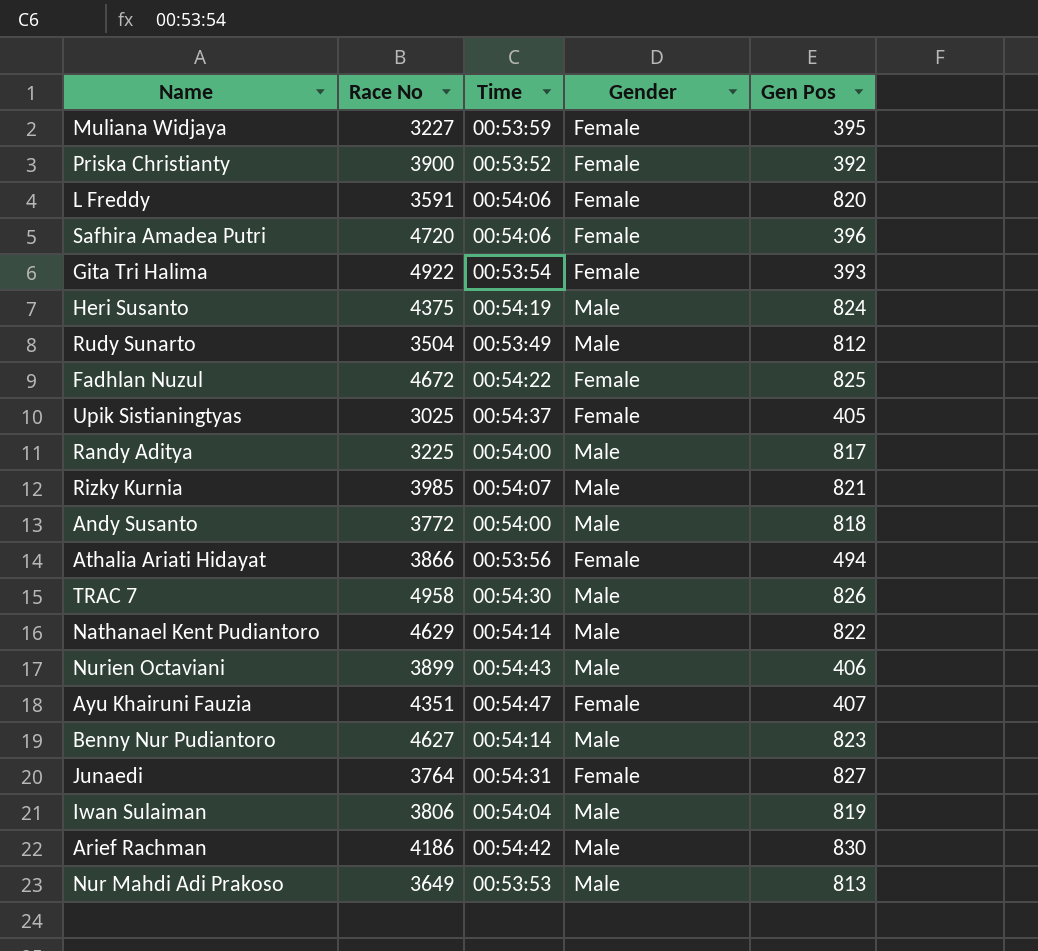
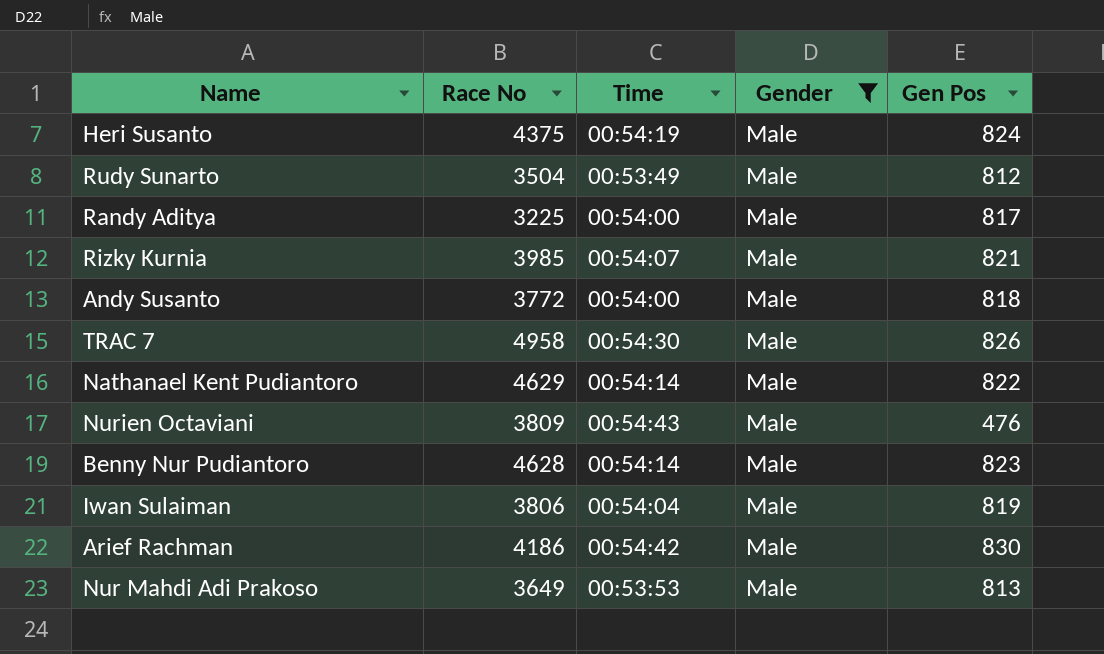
filter: none -> Gender = Male
Nurien Octaviani | Race No: 3899 -> 3809
Nurien Octaviani | Gen Pos: 406 -> 476
Benny Nur Pudiantoro | Race No: 4627 -> 4628

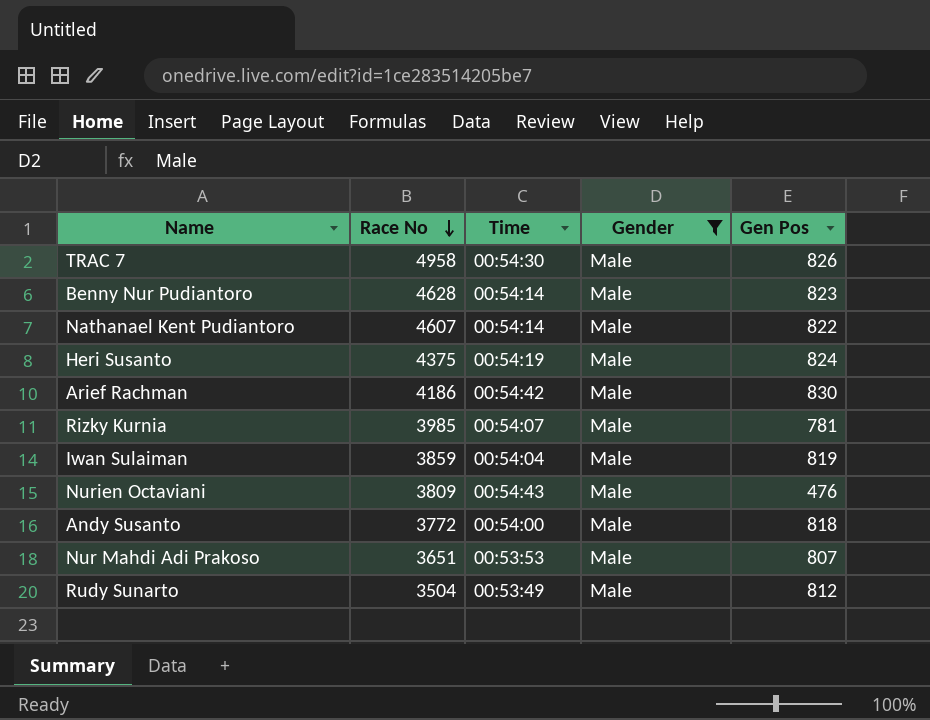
row order: none -> Race No descending
row Randy Aditya: 3225 | 00:54:00 | Male | 817 -> none
Nathanael Kent Pudiantoro | Race No: 4629 -> 4607
Rizky Kurnia | Gen Pos: 821 -> 781
Iwan Sulaiman | Race No: 3806 -> 3859
Nur Mahdi Adi Prakoso | Race No: 3649 -> 3651
Nur Mahdi Adi Prakoso | Gen Pos: 813 -> 807

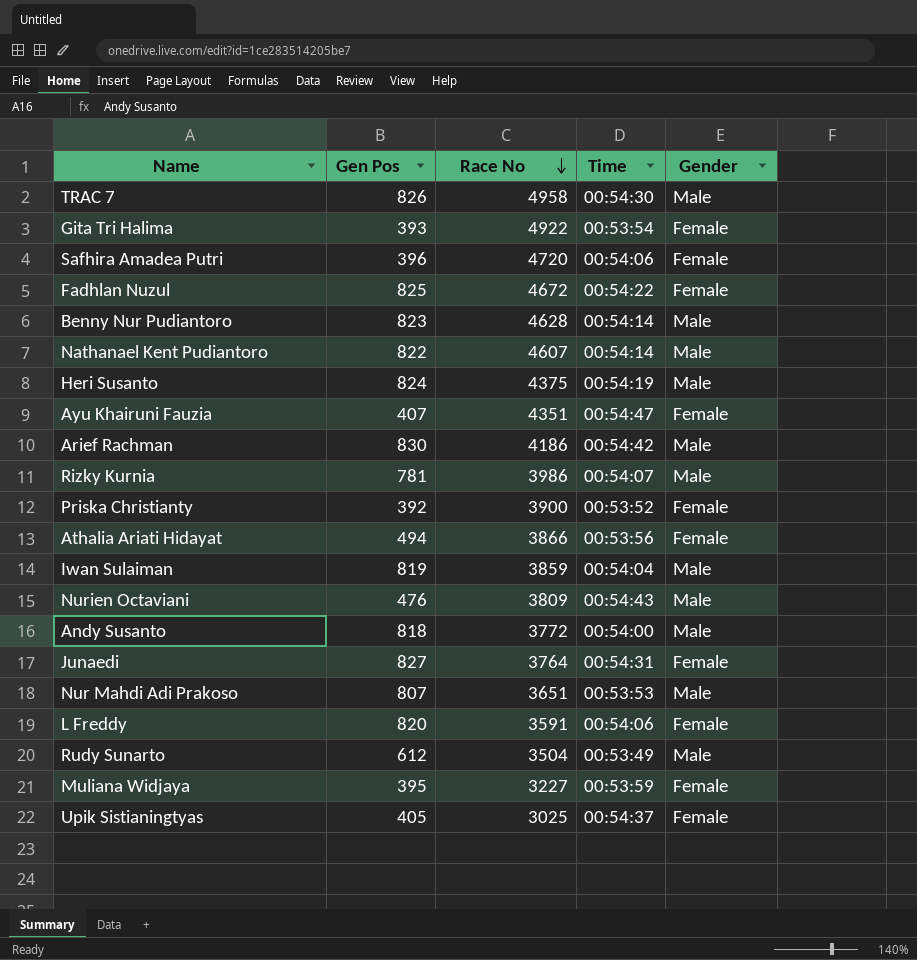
filter: Gender = Male -> none
column Gen Pos | position: 5 -> 2
Rizky Kurnia | Race No: 3985 -> 3986
Rudy Sunarto | Gen Pos: 812 -> 612

